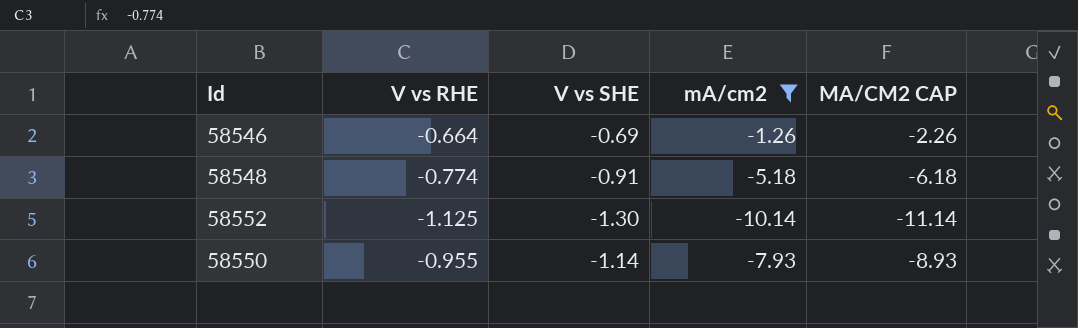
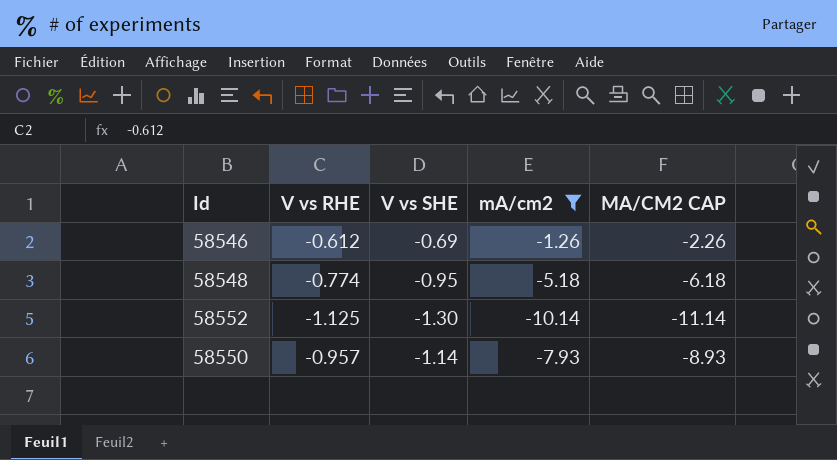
58546 | V vs RHE: -0.664 -> -0.612
58548 | V vs SHE: -0.91 -> -0.95
58550 | V vs RHE: -0.955 -> -0.957

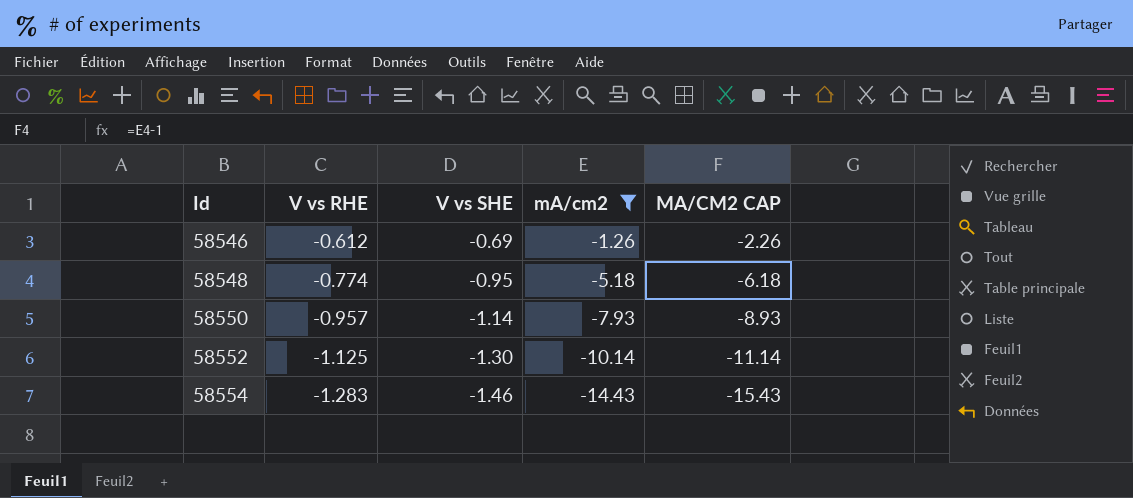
row order: none -> Id ascending
row 58554: none -> -1.283 | -1.46 | -14.43 | -15.43

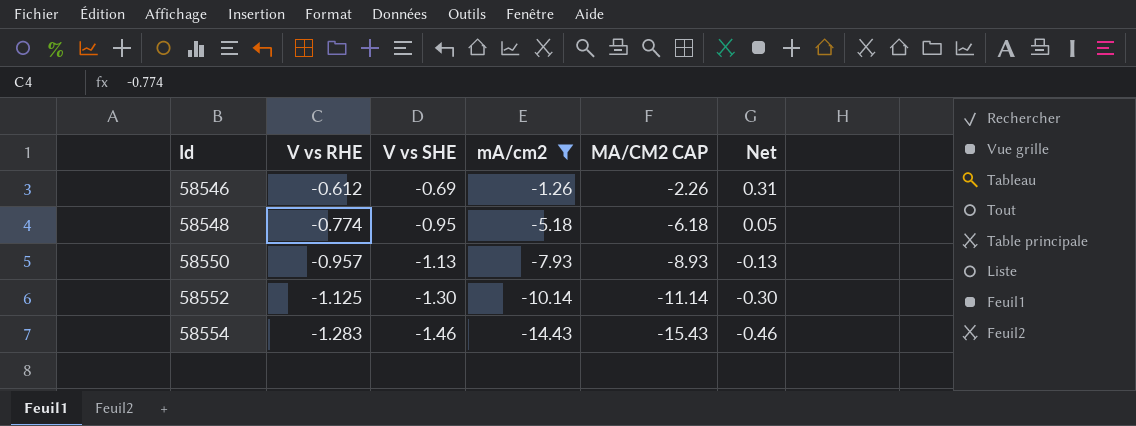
column Net | formula: none -> [V vs SHE] + 1
58550 | V vs SHE: -1.14 -> -1.13

